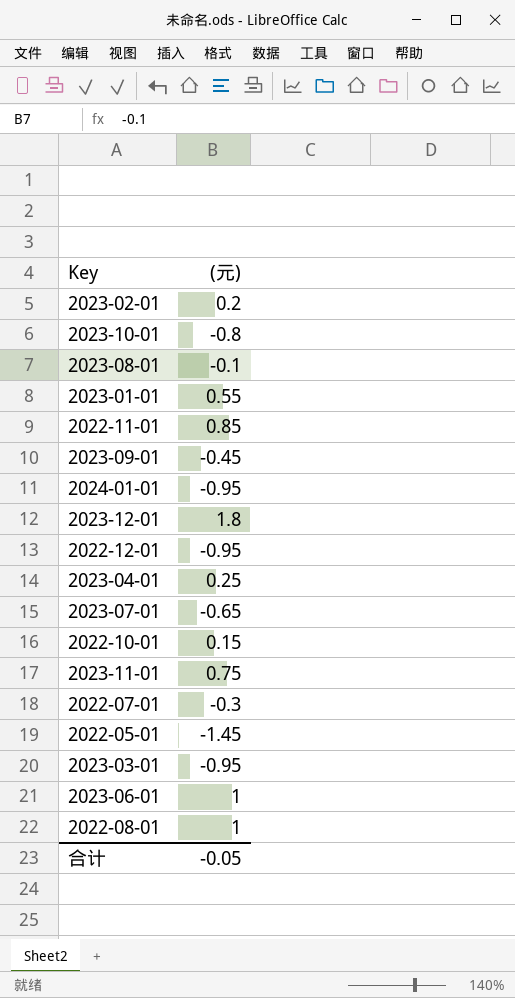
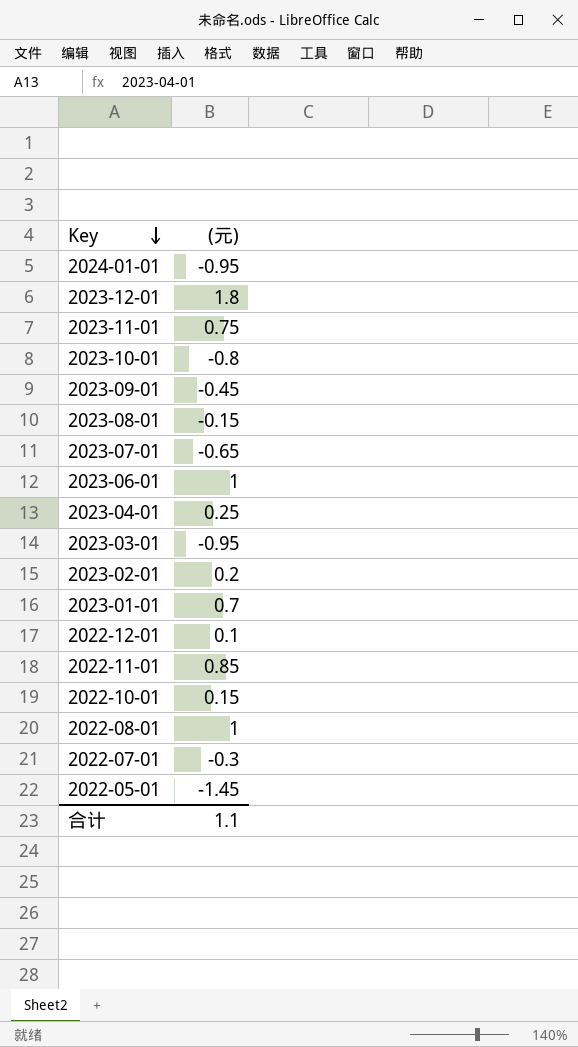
row order: none -> Key descending
2023-08-01 | (元): -0.1 -> -0.15
2023-01-01 | (元): 0.55 -> 0.7
2022-12-01 | (元): -0.95 -> 0.1
合计 | (元): -0.05 -> 1.1

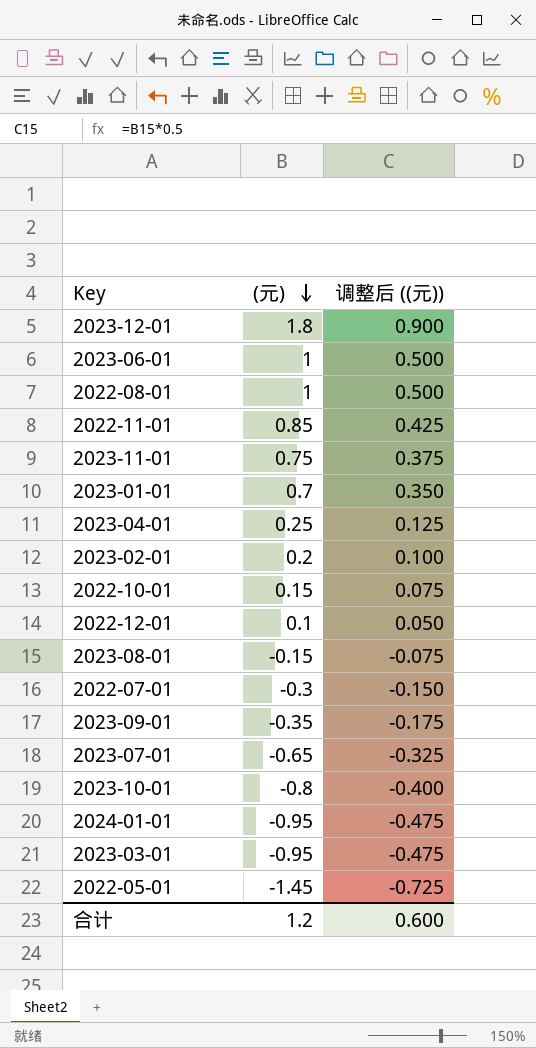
row order: Key descending -> (元) descending
column 调整后 ((元)) | formula: none -> [(元)] * 0.5
2023-09-01 | (元): -0.45 -> -0.35
合计 | (元): 1.1 -> 1.2

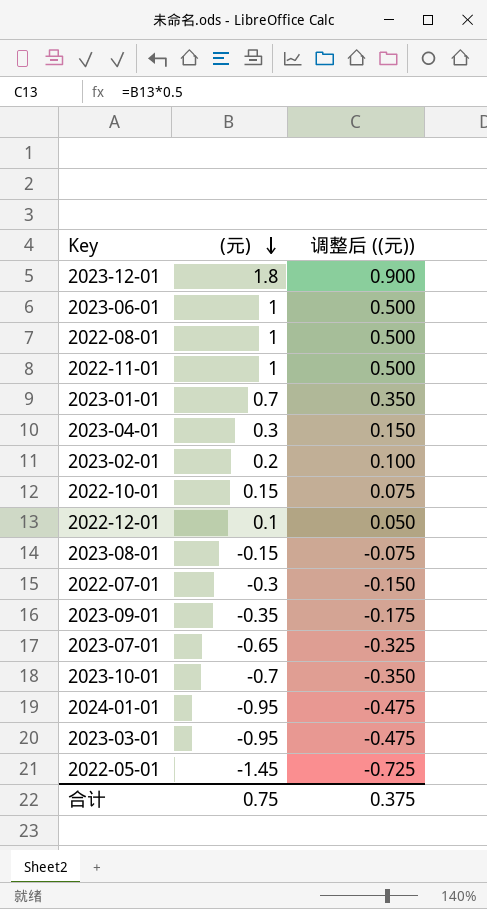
row 2023-11-01: 0.75 | 0.375 -> none
2022-11-01 | (元): 0.85 -> 1
2022-11-01 | 调整后 ((元)): 0.425 -> 0.500
2023-04-01 | (元): 0.25 -> 0.3
2023-04-01 | 调整后 ((元)): 0.125 -> 0.150
2023-10-01 | (元): -0.8 -> -0.7
2023-10-01 | 调整后 ((元)): -0.400 -> -0.350
合计 | (元): 1.2 -> 0.75
合计 | 调整后 ((元)): 0.600 -> 0.375

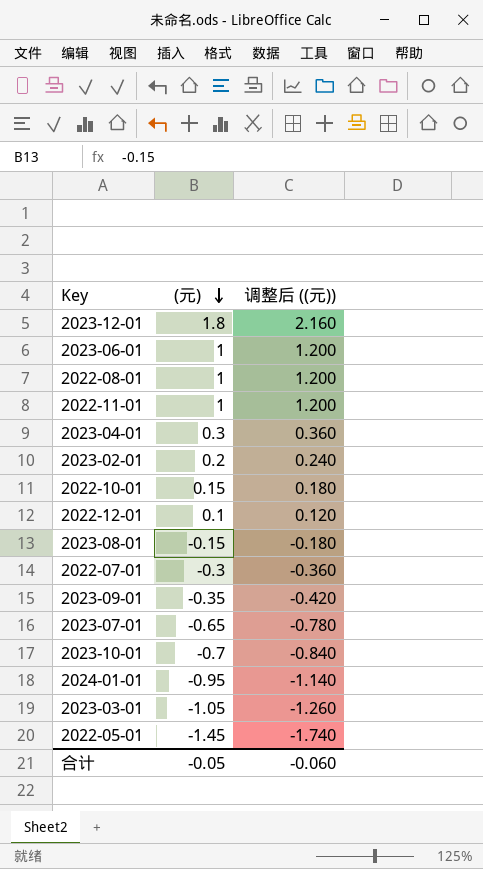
column 调整后 ((元)) | formula: [(元)] * 0.5 -> [(元)] * 1.2
row 2023-01-01: 0.7 | 0.350 -> none
2023-03-01 | (元): -0.95 -> -1.05
合计 | (元): 0.75 -> -0.05
合计 | 调整后 ((元)): 0.375 -> -0.060

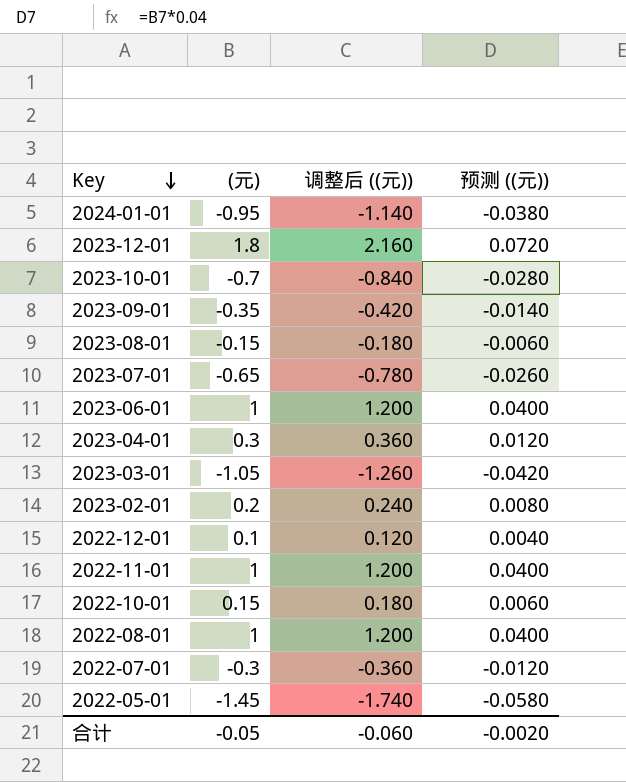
row order: (元) descending -> Key descending
column 预测 ((元)) | formula: none -> [(元)] * 0.04

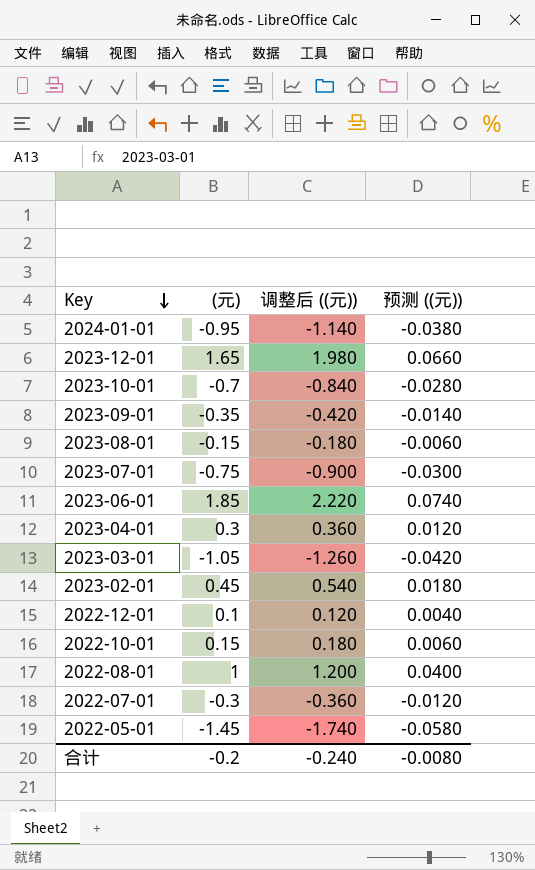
row 2022-11-01: 1 | 1.200 | 0.0400 -> none
2023-12-01 | (元): 1.8 -> 1.65
2023-12-01 | 调整后 ((元)): 2.160 -> 1.980
2023-12-01 | 预测 ((元)): 0.0720 -> 0.0660
2023-07-01 | (元): -0.65 -> -0.75
2023-07-01 | 调整后 ((元)): -0.780 -> -0.900
2023-07-01 | 预测 ((元)): -0.0260 -> -0.0300
2023-06-01 | (元): 1 -> 1.85
2023-06-01 | 调整后 ((元)): 1.200 -> 2.220
2023-06-01 | 预测 ((元)): 0.0400 -> 0.0740
2023-02-01 | (元): 0.2 -> 0.45
2023-02-01 | 调整后 ((元)): 0.240 -> 0.540
2023-02-01 | 预测 ((元)): 0.0080 -> 0.0180
合计 | (元): -0.05 -> -0.2
合计 | 调整后 ((元)): -0.060 -> -0.240
合计 | 预测 ((元)): -0.0020 -> -0.0080

